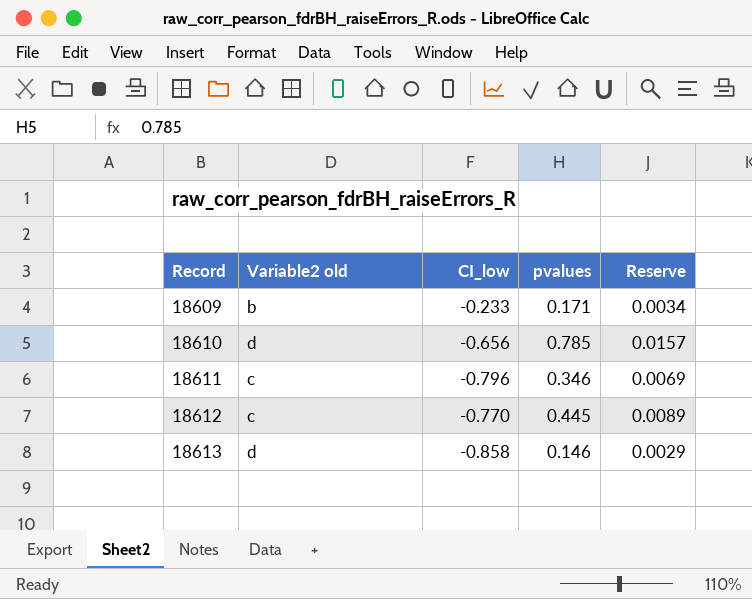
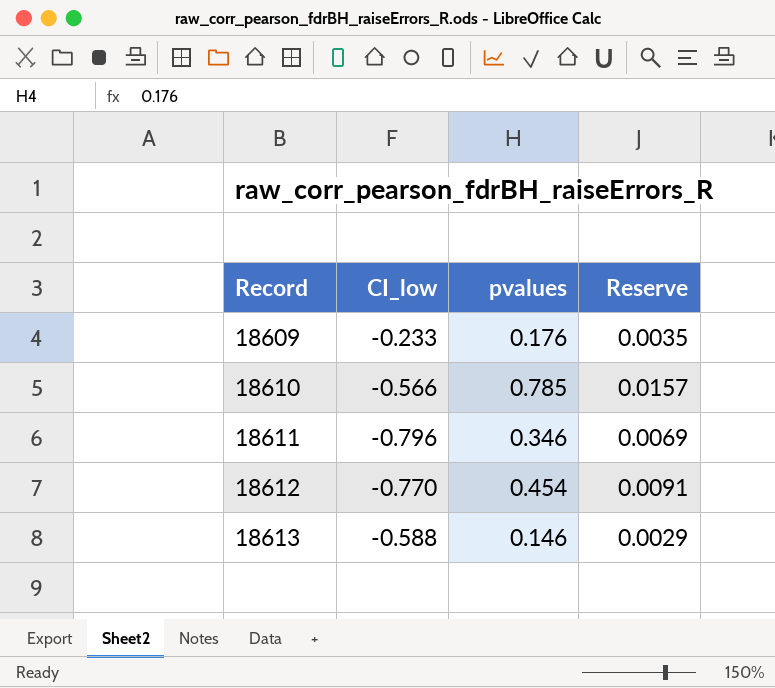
column Variable2 old | position: 2 -> none
18609 | pvalues: 0.171 -> 0.176
18609 | Reserve: 0.0034 -> 0.0035
18610 | CI_low: -0.656 -> -0.566
18612 | pvalues: 0.445 -> 0.454
18612 | Reserve: 0.0089 -> 0.0091
18613 | CI_low: -0.858 -> -0.588

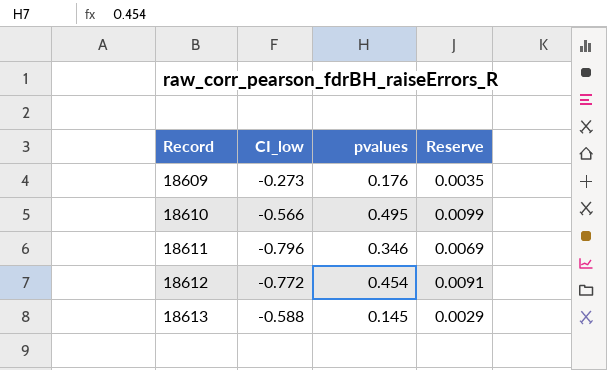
18609 | CI_low: -0.233 -> -0.273
18610 | pvalues: 0.785 -> 0.495
18610 | Reserve: 0.0157 -> 0.0099
18612 | CI_low: -0.770 -> -0.772
18613 | pvalues: 0.146 -> 0.145

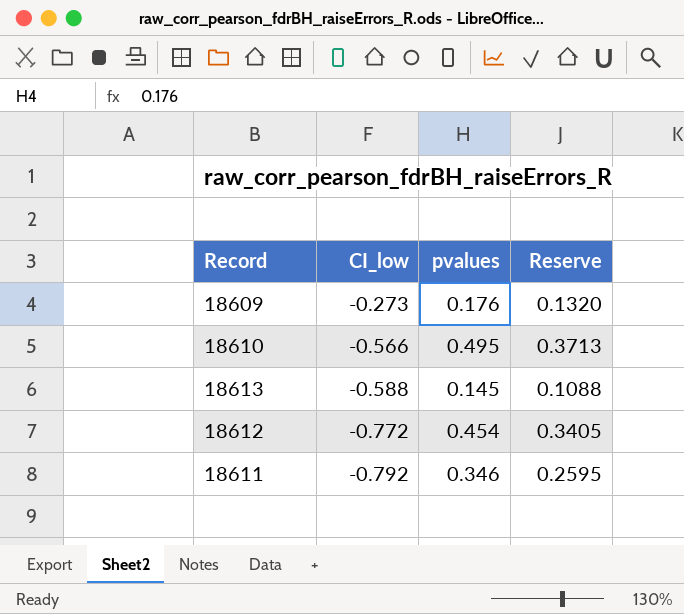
row order: Record ascending -> CI_low descending
column Reserve | formula: [pvalues] * 0.02 -> [pvalues] * 0.75
18611 | CI_low: -0.796 -> -0.792

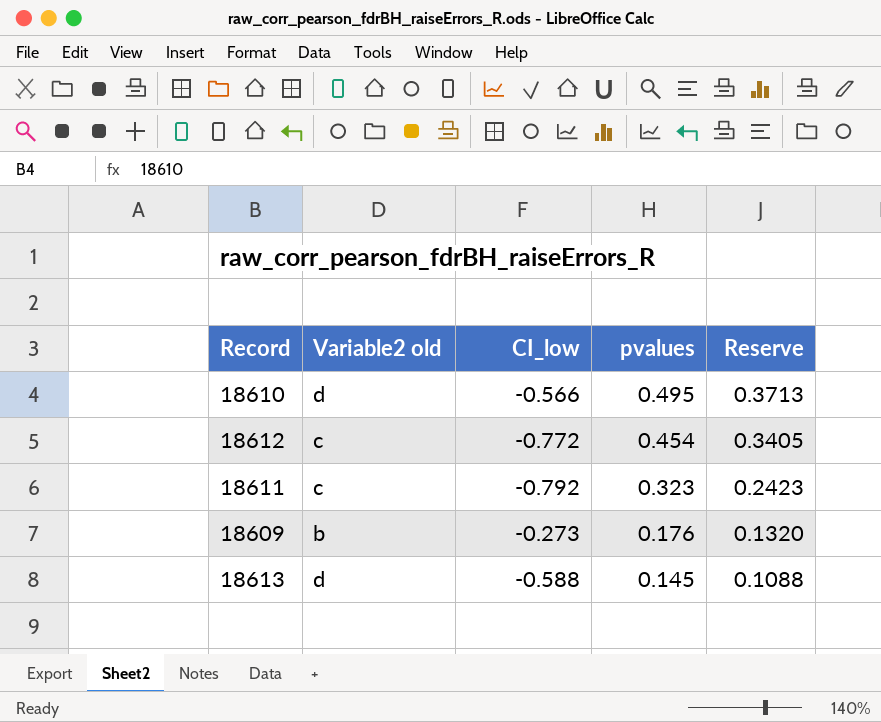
row order: CI_low descending -> pvalues descending
column Variable2 old | position: none -> 2
18611 | pvalues: 0.346 -> 0.323
18611 | Reserve: 0.2595 -> 0.2423

